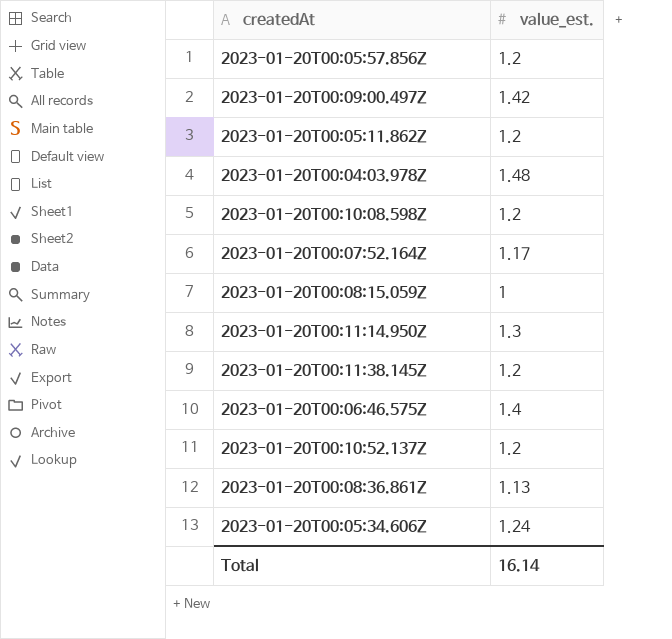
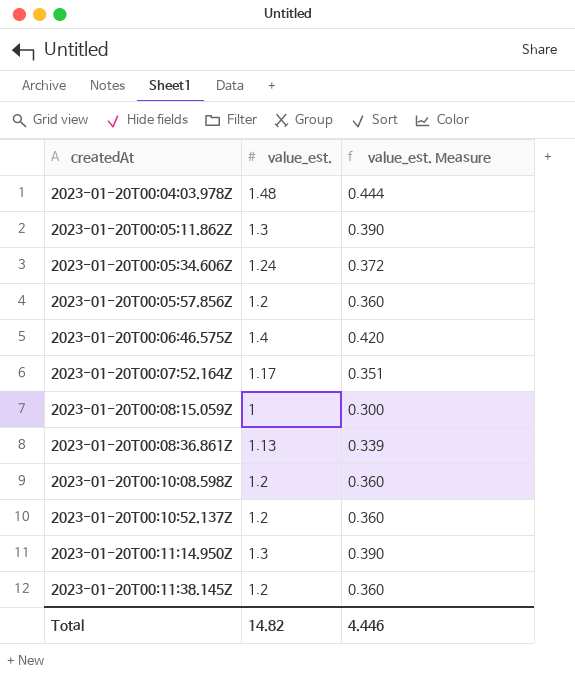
row order: none -> createdAt ascending
column value_est. Measure | formula: none -> [value_est.] * 0.3
row 2023-01-20T00:09:00.497Z: 1.42 -> none
2023-01-20T00:05:11.862Z | value_est.: 1.2 -> 1.3
Total | value_est.: 16.14 -> 14.82

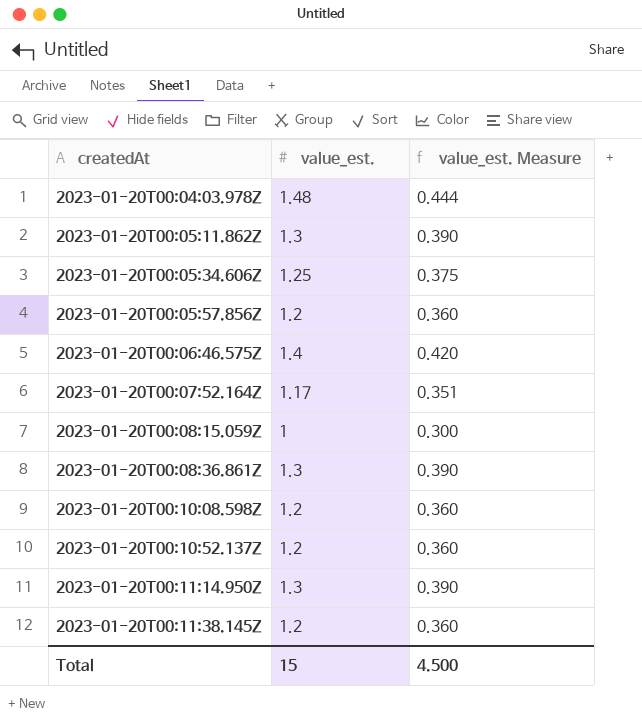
2023-01-20T00:05:34.606Z | value_est.: 1.24 -> 1.25
2023-01-20T00:05:34.606Z | value_est. Measure: 0.372 -> 0.375
2023-01-20T00:08:36.861Z | value_est.: 1.13 -> 1.3
2023-01-20T00:08:36.861Z | value_est. Measure: 0.339 -> 0.390
Total | value_est.: 14.82 -> 15
Total | value_est. Measure: 4.446 -> 4.500

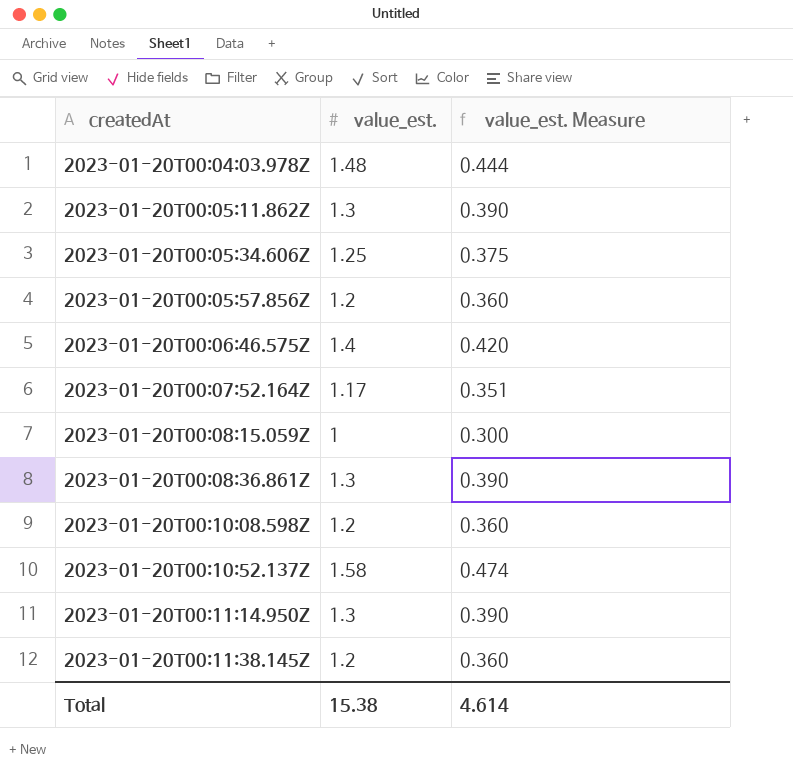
2023-01-20T00:10:52.137Z | value_est.: 1.2 -> 1.58
2023-01-20T00:10:52.137Z | value_est. Measure: 0.360 -> 0.474
Total | value_est.: 15 -> 15.38
Total | value_est. Measure: 4.500 -> 4.614

